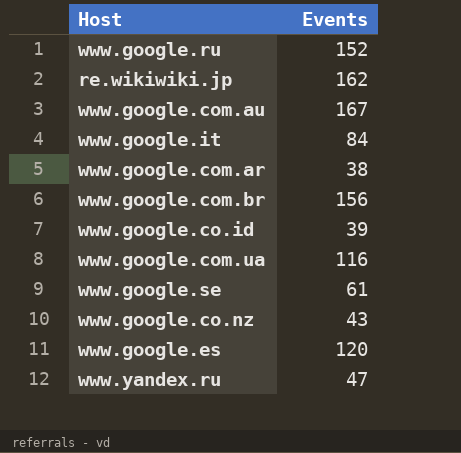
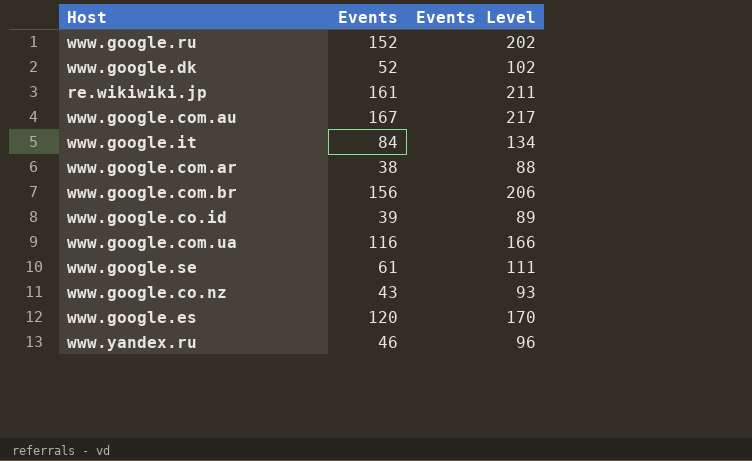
column Events Level | formula: none -> [Events] + 50
row www.google.dk: none -> 52 | 102
re.wikiwiki.jp | Events: 162 -> 161
www.yandex.ru | Events: 47 -> 46

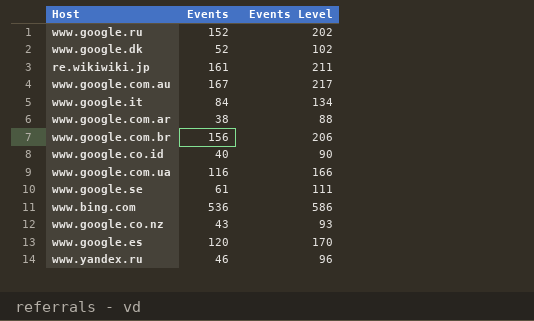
www.google.co.id | Events: 39 -> 40
www.google.co.id | Events Level: 89 -> 90
row www.bing.com: none -> 536 | 586

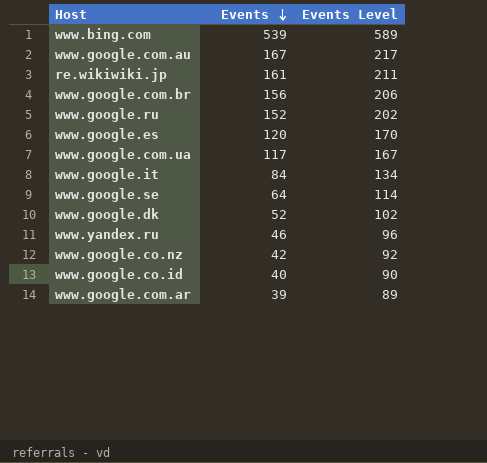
row order: none -> Events descending
www.bing.com | Events: 536 -> 539
www.bing.com | Events Level: 586 -> 589
www.google.com.ua | Events: 116 -> 117
www.google.com.ua | Events Level: 166 -> 167
www.google.se | Events: 61 -> 64
www.google.se | Events Level: 111 -> 114
www.google.co.nz | Events: 43 -> 42
www.google.co.nz | Events Level: 93 -> 92
www.google.com.ar | Events: 38 -> 39
www.google.com.ar | Events Level: 88 -> 89

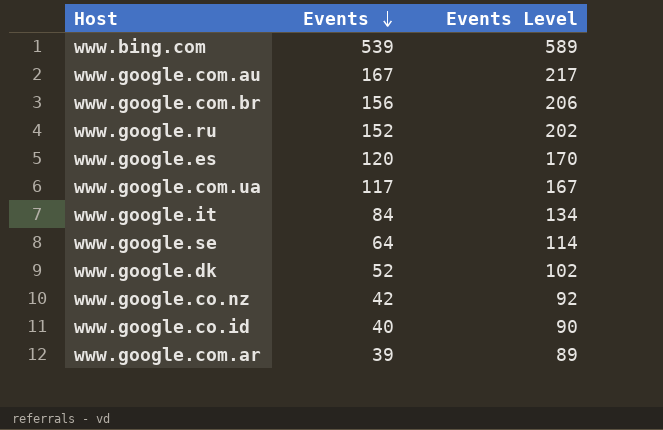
row re.wikiwiki.jp: 161 | 211 -> none
row www.yandex.ru: 46 | 96 -> none

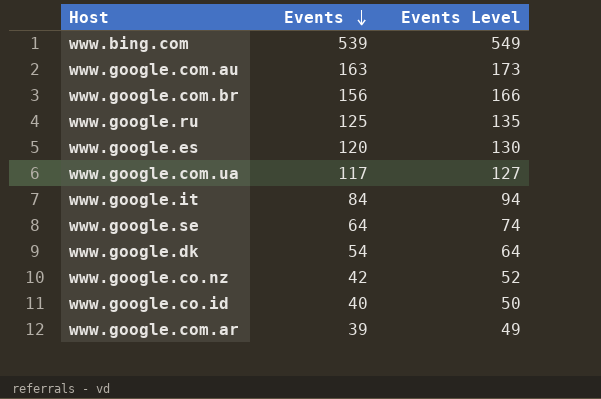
column Events Level | formula: [Events] + 50 -> [Events] + 10
www.google.com.au | Events: 167 -> 163
www.google.ru | Events: 152 -> 125
www.google.dk | Events: 52 -> 54

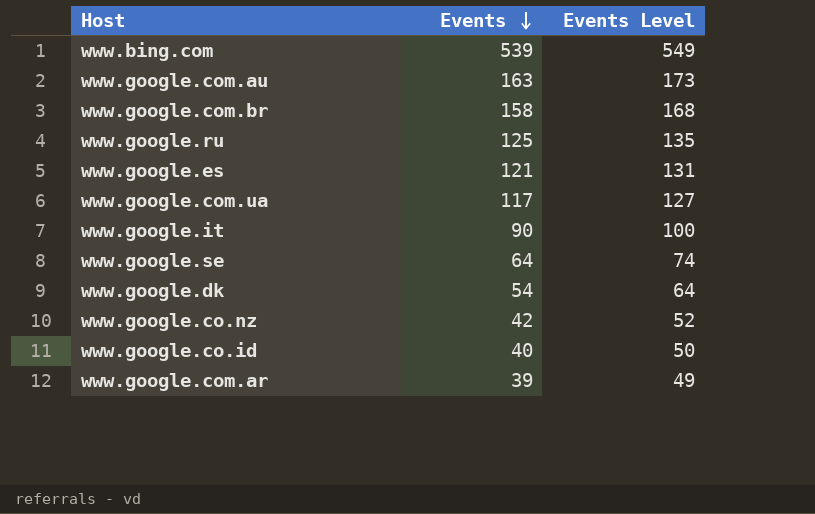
www.google.com.br | Events: 156 -> 158
www.google.com.br | Events Level: 166 -> 168
www.google.es | Events: 120 -> 121
www.google.es | Events Level: 130 -> 131
www.google.it | Events: 84 -> 90
www.google.it | Events Level: 94 -> 100

